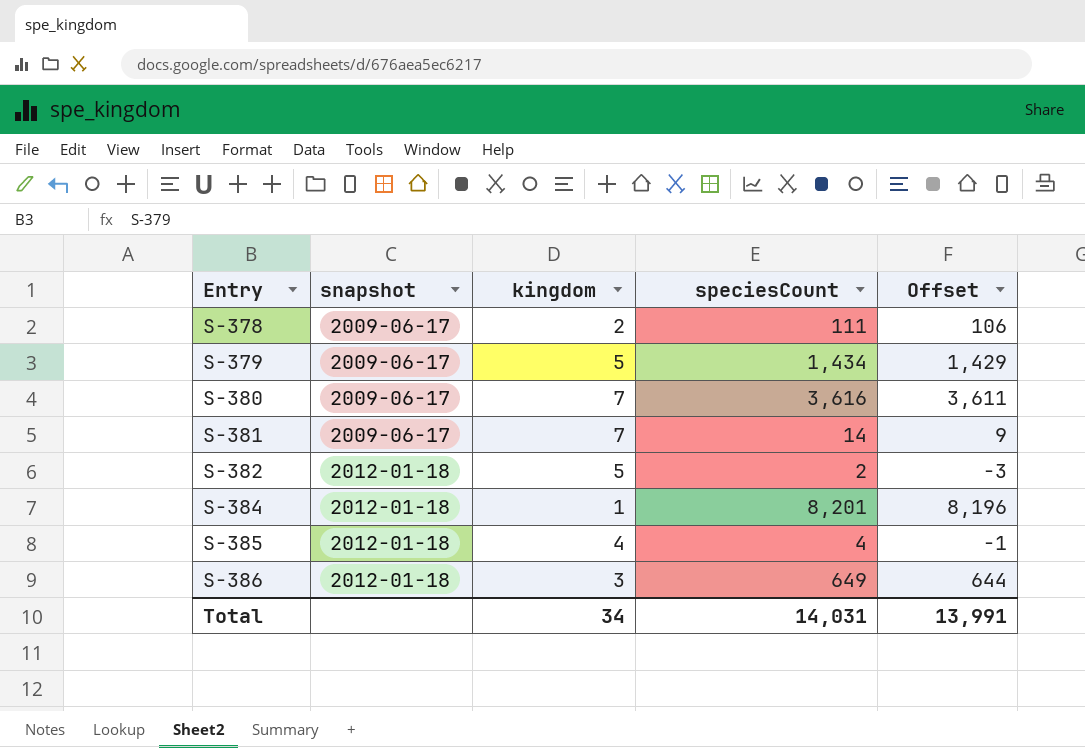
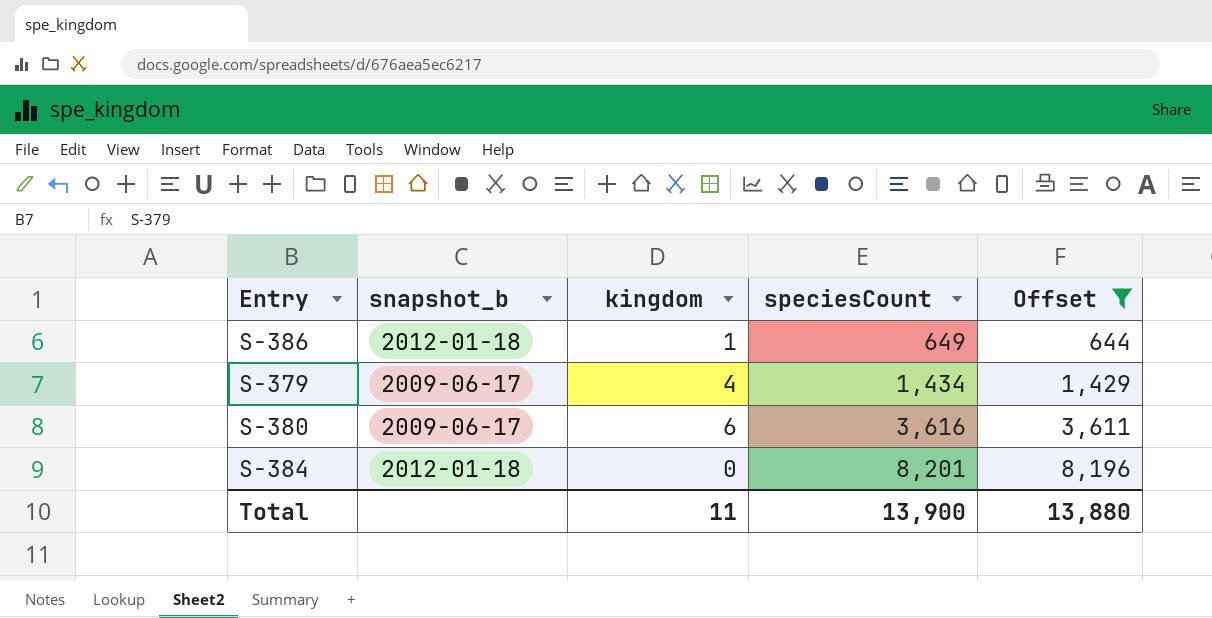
filter: none -> Offset >= 644
row order: Entry ascending -> speciesCount ascending
column name: snapshot -> snapshot_b
S-386 | kingdom: 3 -> 1
S-379 | kingdom: 5 -> 4
S-380 | kingdom: 7 -> 6
S-384 | kingdom: 1 -> 0
Total | kingdom: 34 -> 11
Total | speciesCount: 14,031 -> 13,900
Total | Offset: 13,991 -> 13,880

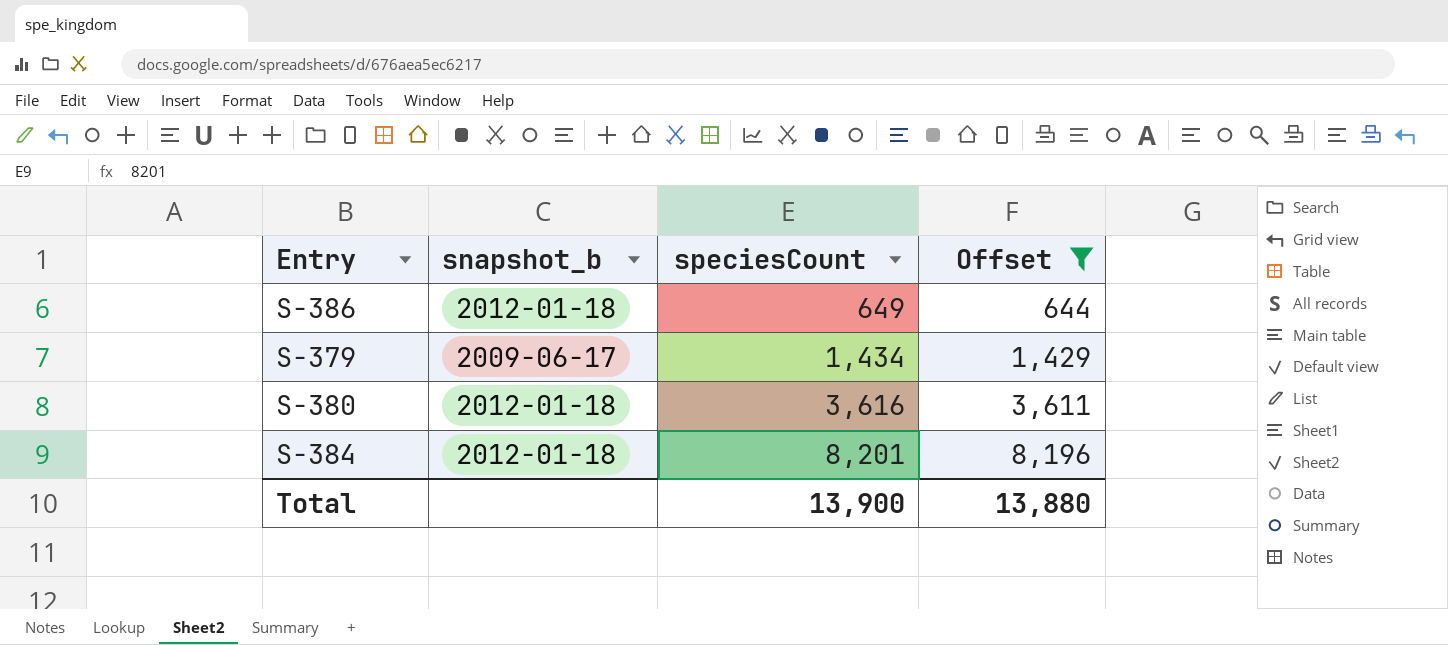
column kingdom | position: 3 -> none
S-380 | snapshot_b: 2009-06-17 -> 2012-01-18

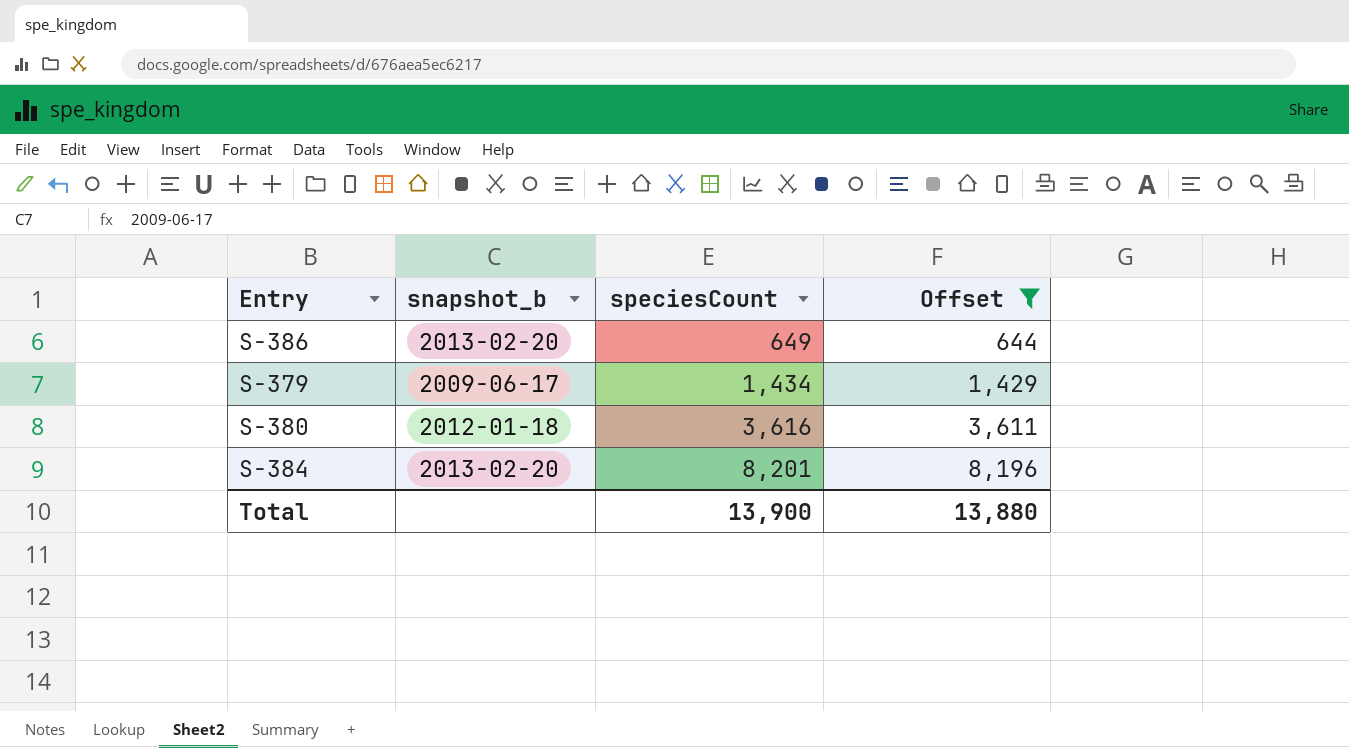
S-386 | snapshot_b: 2012-01-18 -> 2013-02-20
S-384 | snapshot_b: 2012-01-18 -> 2013-02-20

